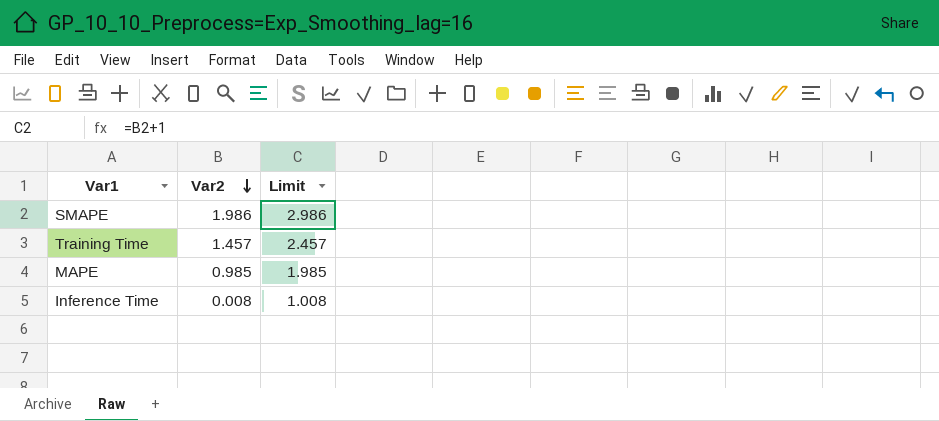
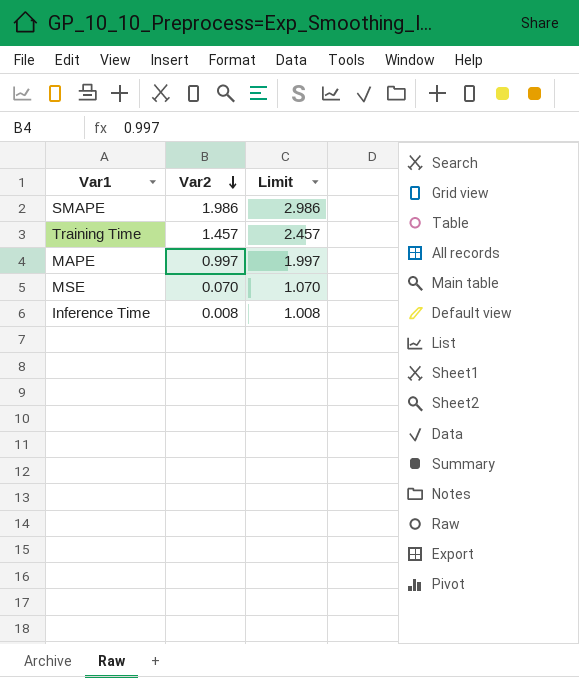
MAPE | Var2: 0.985 -> 0.997
MAPE | Limit: 1.985 -> 1.997
row MSE: none -> 0.070 | 1.070

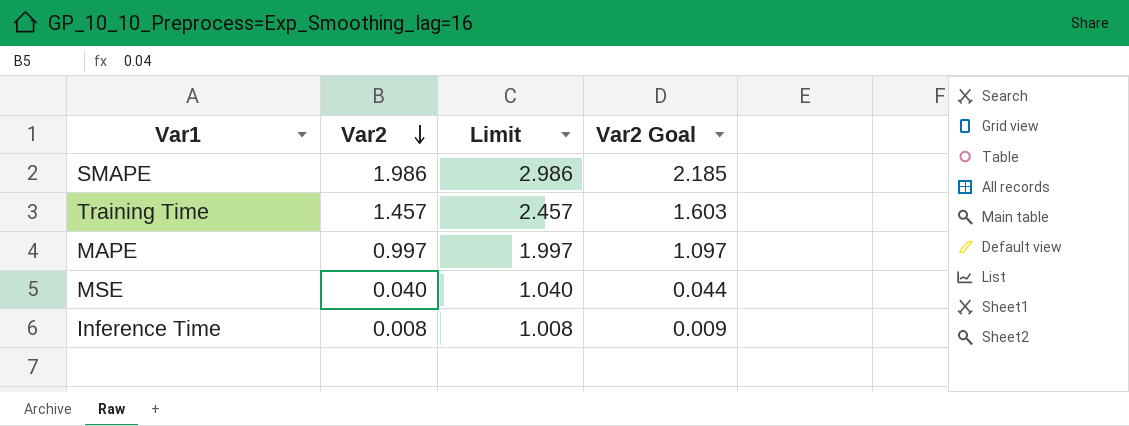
column Var2 Goal | formula: none -> [Var2] * 1.1
MSE | Var2: 0.070 -> 0.040
MSE | Limit: 1.070 -> 1.040

